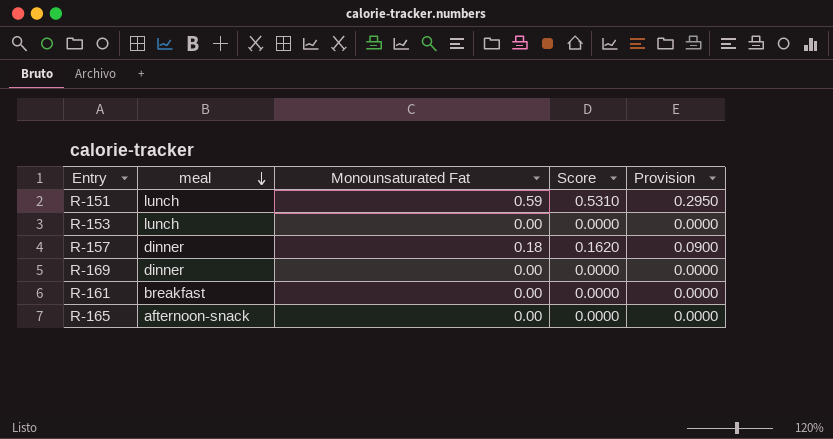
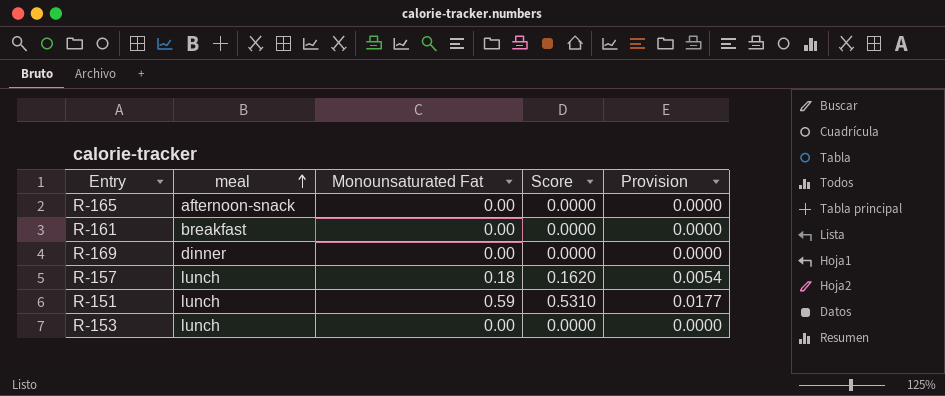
row order: meal descending -> meal ascending
column Provision | formula: [Monounsaturated Fat] * 0.5 -> [Monounsaturated Fat] * 0.03
R-157 | meal: dinner -> lunch

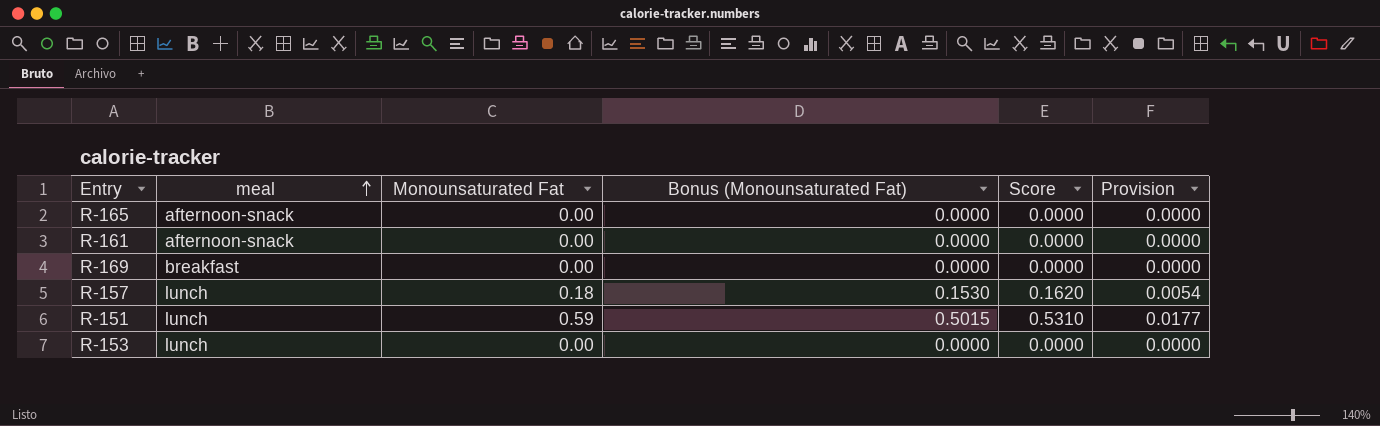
column Bonus (Monounsaturated Fat) | formula: none -> [Monounsaturated Fat] * 0.85
R-161 | meal: breakfast -> afternoon-snack
R-169 | meal: dinner -> breakfast

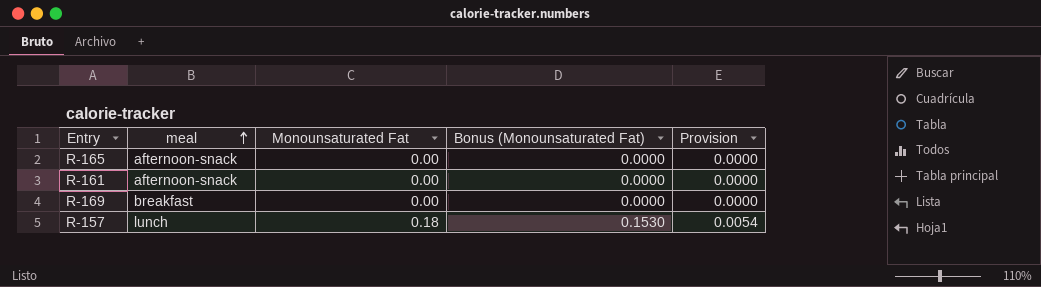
column Score | formula: [Monounsaturated Fat] * 0.9 -> none
row R-151: lunch | 0.59 | 0.5015 | 0.5310 | 0.0177 -> none
row R-153: lunch | 0.00 | 0.0000 | 0.0000 | 0.0000 -> none

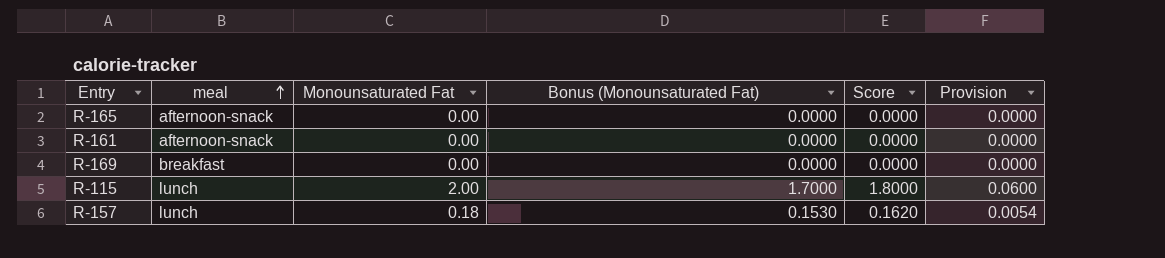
column Score | formula: none -> [Monounsaturated Fat] * 0.9
row R-115: none -> lunch | 2.00 | 1.7000 | 1.8000 | 0.0600

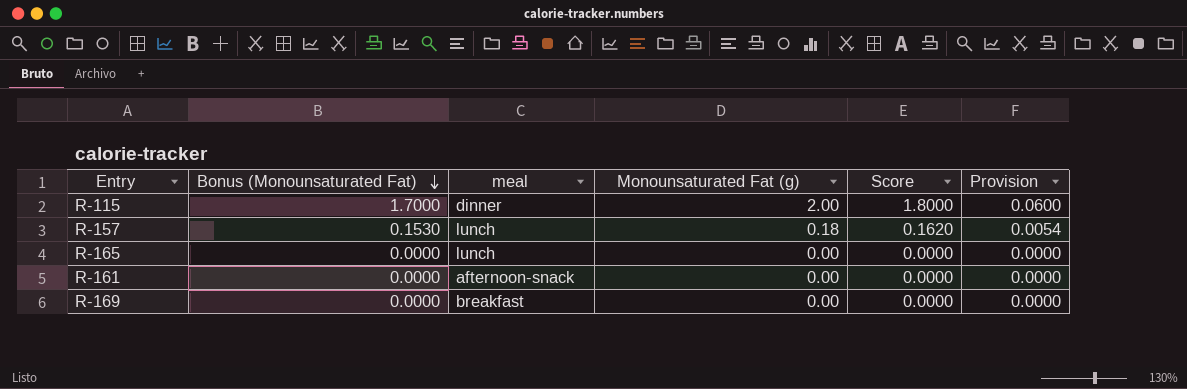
row order: meal ascending -> Bonus (Monounsaturated Fat) descending
column Bonus (Monounsaturated Fat) | position: 4 -> 2
column name: Monounsaturated Fat -> Monounsaturated Fat (g)
R-115 | meal: lunch -> dinner
R-165 | meal: afternoon-snack -> lunch

